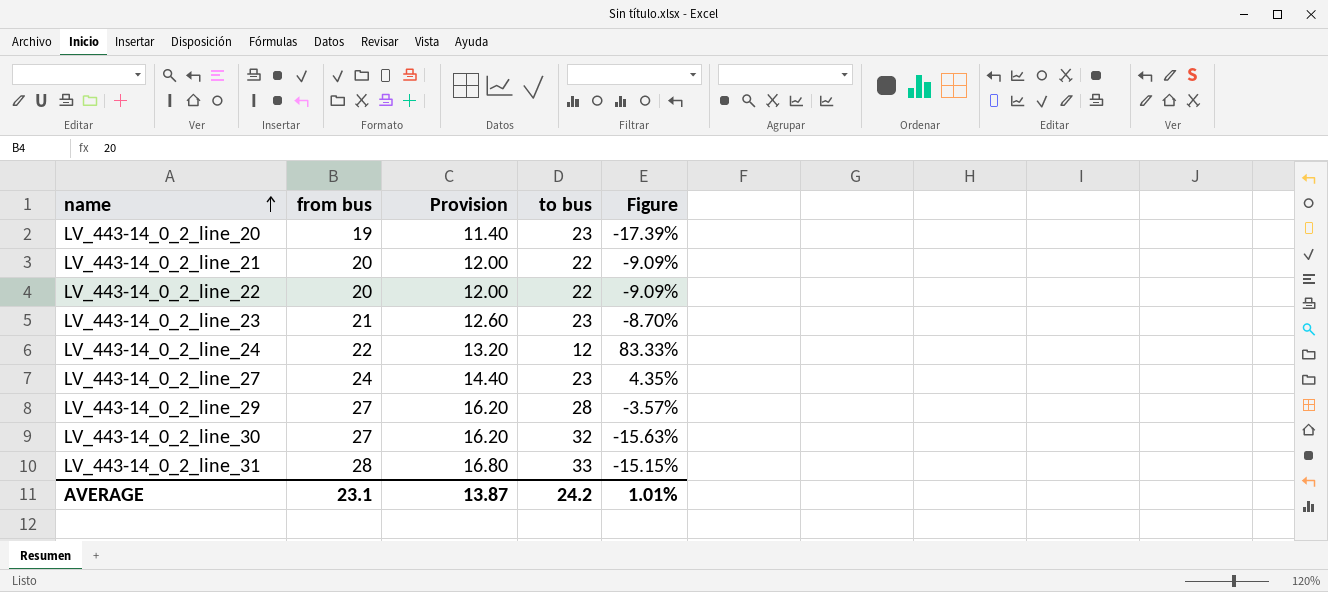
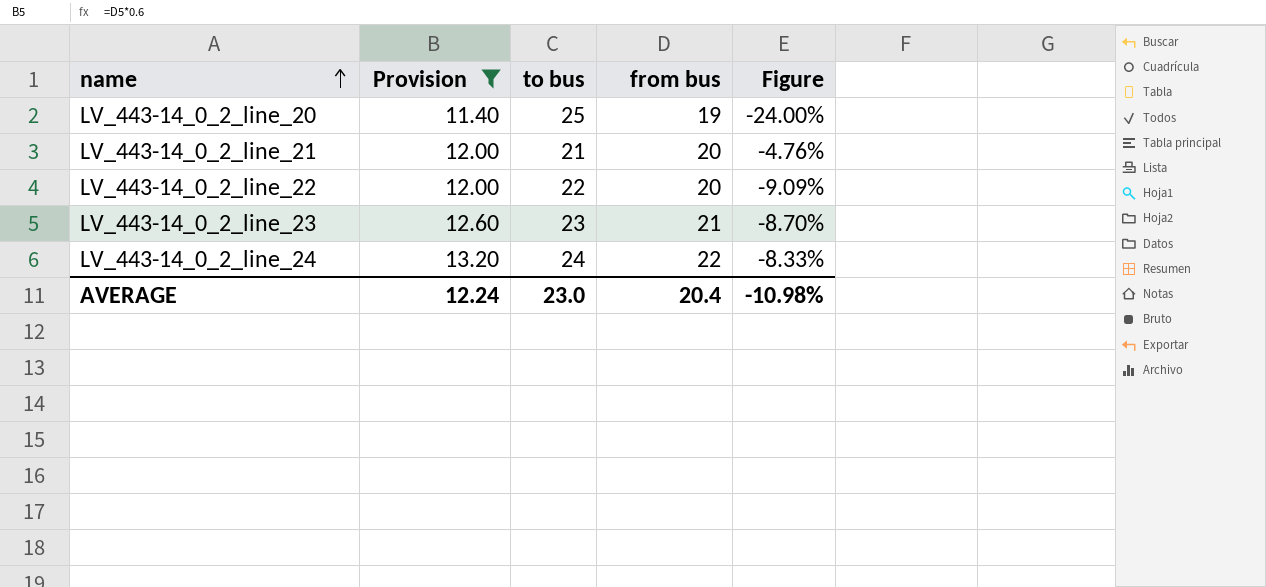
filter: none -> Provision <= 13.20
column from bus | position: 2 -> 4
LV_443-14_0_2_line_20 | to bus: 23 -> 25
LV_443-14_0_2_line_20 | Figure: -17.39% -> -24.00%
LV_443-14_0_2_line_21 | to bus: 22 -> 21
LV_443-14_0_2_line_21 | Figure: -9.09% -> -4.76%
LV_443-14_0_2_line_24 | to bus: 12 -> 24
LV_443-14_0_2_line_24 | Figure: 83.33% -> -8.33%
AVERAGE | Provision: 13.87 -> 12.24
AVERAGE | to bus: 24.2 -> 23.0
AVERAGE | from bus: 23.1 -> 20.4
AVERAGE | Figure: 1.01% -> -10.98%

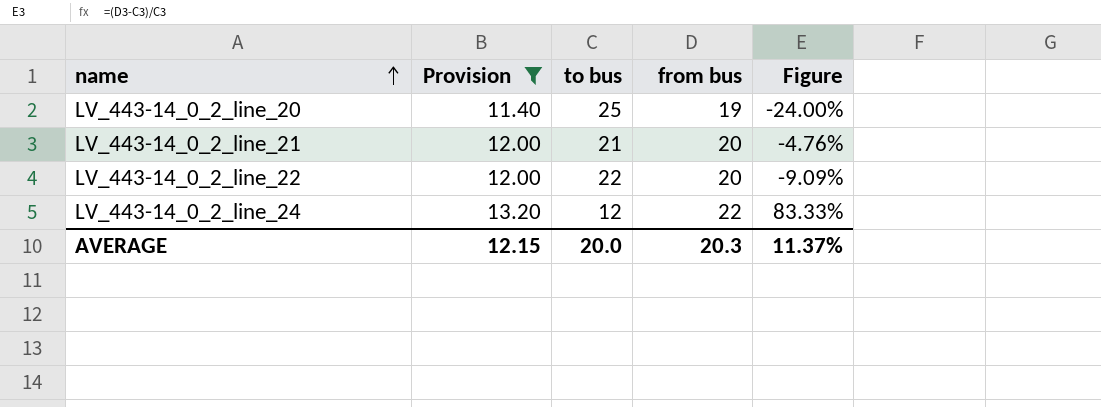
row LV_443-14_0_2_line_23: 12.60 | 23 | 21 | -8.70% -> none
LV_443-14_0_2_line_24 | to bus: 24 -> 12
LV_443-14_0_2_line_24 | Figure: -8.33% -> 83.33%
AVERAGE | Provision: 12.24 -> 12.15
AVERAGE | to bus: 23.0 -> 20.0
AVERAGE | from bus: 20.4 -> 20.3
AVERAGE | Figure: -10.98% -> 11.37%

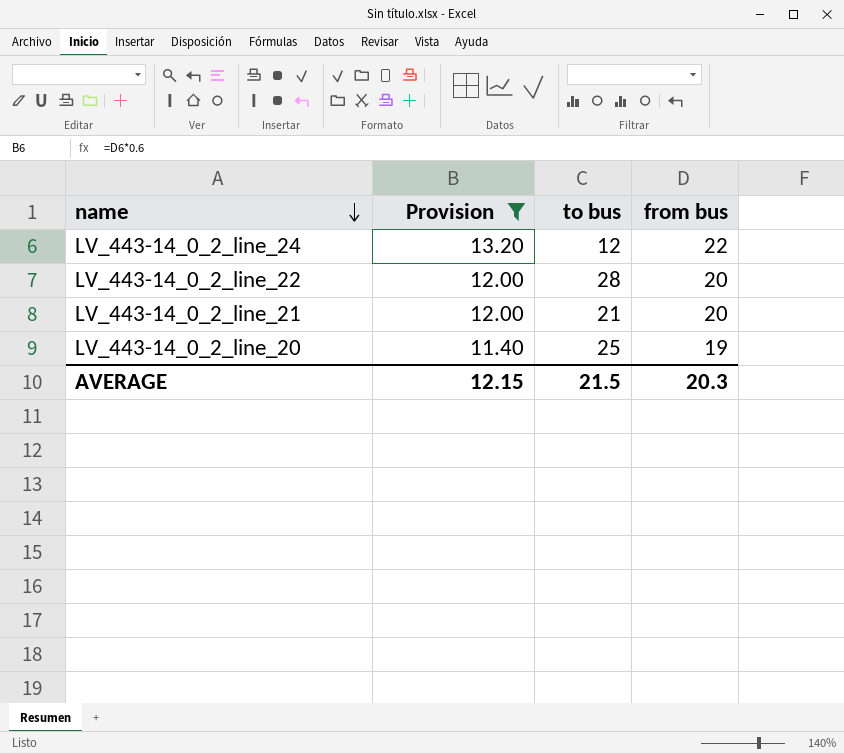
row order: name ascending -> name descending
column Figure | formula: ([from bus] - [to bus]) / [to bus] -> none
LV_443-14_0_2_line_22 | to bus: 22 -> 28
AVERAGE | to bus: 20.0 -> 21.5

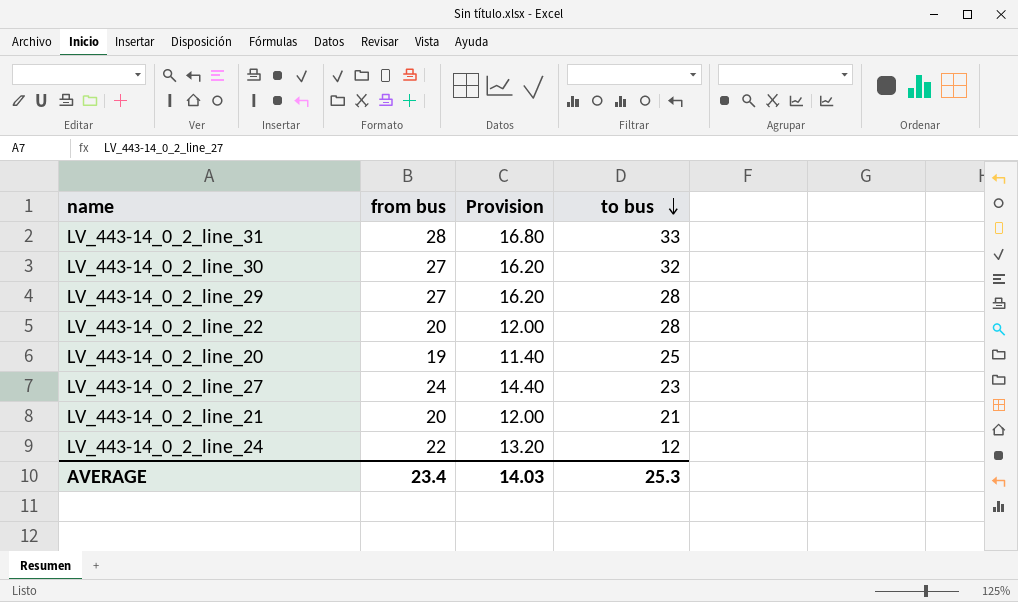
filter: Provision <= 13.20 -> none
row order: name descending -> to bus descending
column from bus | position: 4 -> 2
AVERAGE | from bus: 20.3 -> 23.4
AVERAGE | Provision: 12.15 -> 14.03
AVERAGE | to bus: 21.5 -> 25.3

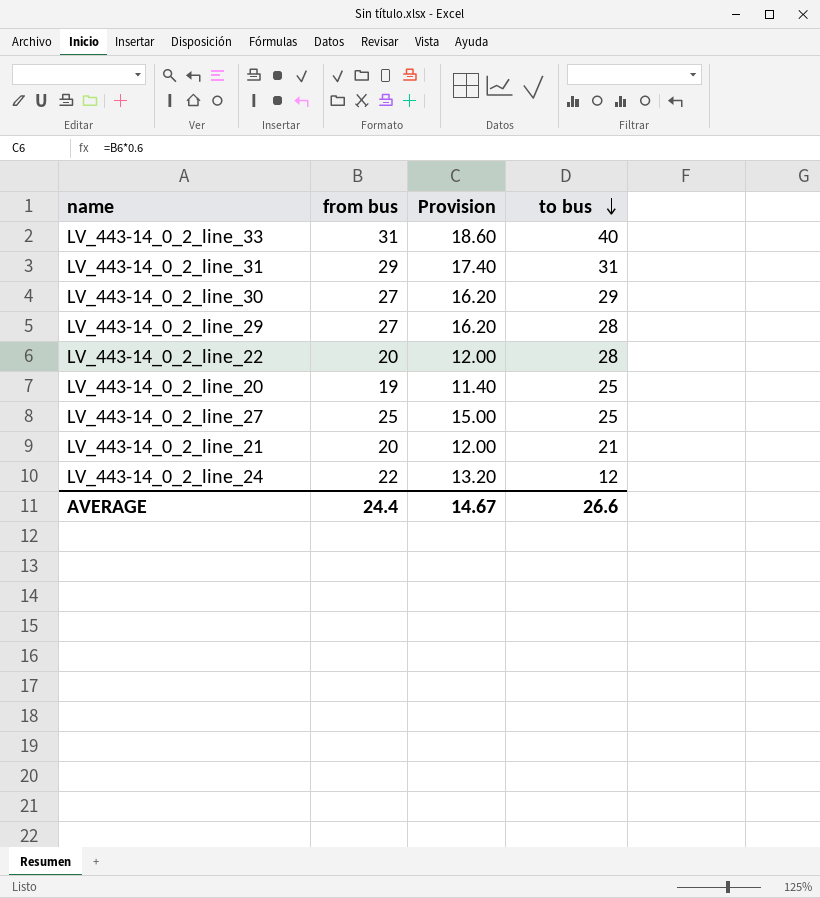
row LV_443-14_0_2_line_33: none -> 31 | 18.60 | 40
LV_443-14_0_2_line_31 | from bus: 28 -> 29
LV_443-14_0_2_line_31 | Provision: 16.80 -> 17.40
LV_443-14_0_2_line_31 | to bus: 33 -> 31
LV_443-14_0_2_line_30 | to bus: 32 -> 29
LV_443-14_0_2_line_27 | from bus: 24 -> 25
LV_443-14_0_2_line_27 | Provision: 14.40 -> 15.00
LV_443-14_0_2_line_27 | to bus: 23 -> 25
AVERAGE | from bus: 23.4 -> 24.4
AVERAGE | Provision: 14.03 -> 14.67
AVERAGE | to bus: 25.3 -> 26.6

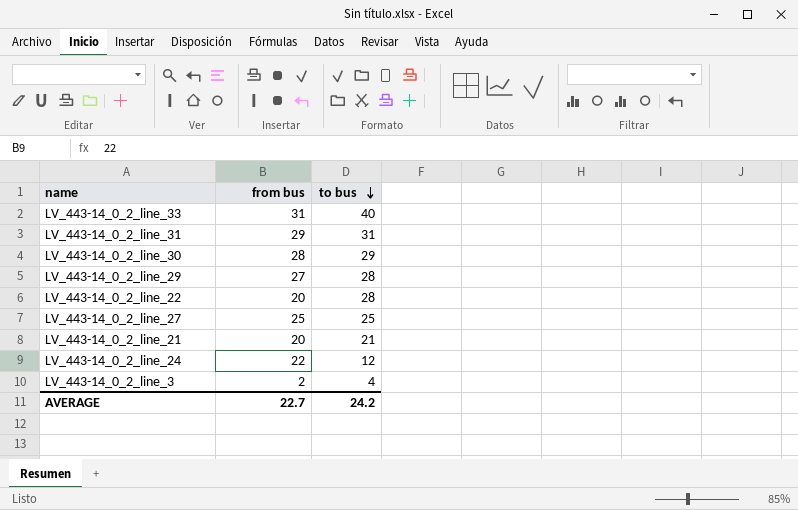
column Provision | formula: [from bus] * 0.6 -> none
row LV_443-14_0_2_line_20: 19 | 11.40 | 25 -> none
LV_443-14_0_2_line_30 | from bus: 27 -> 28
row LV_443-14_0_2_line_3: none -> 2 | 4
AVERAGE | from bus: 24.4 -> 22.7
AVERAGE | to bus: 26.6 -> 24.2

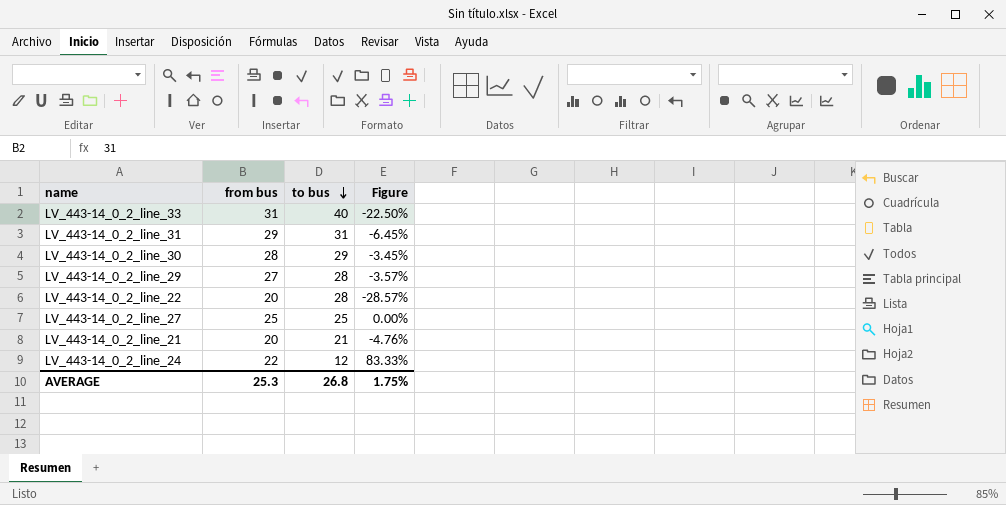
column Figure | formula: none -> ([from bus] - [to bus]) / [to bus]
row LV_443-14_0_2_line_3: 2 | 4 -> none
AVERAGE | from bus: 22.7 -> 25.3
AVERAGE | to bus: 24.2 -> 26.8

